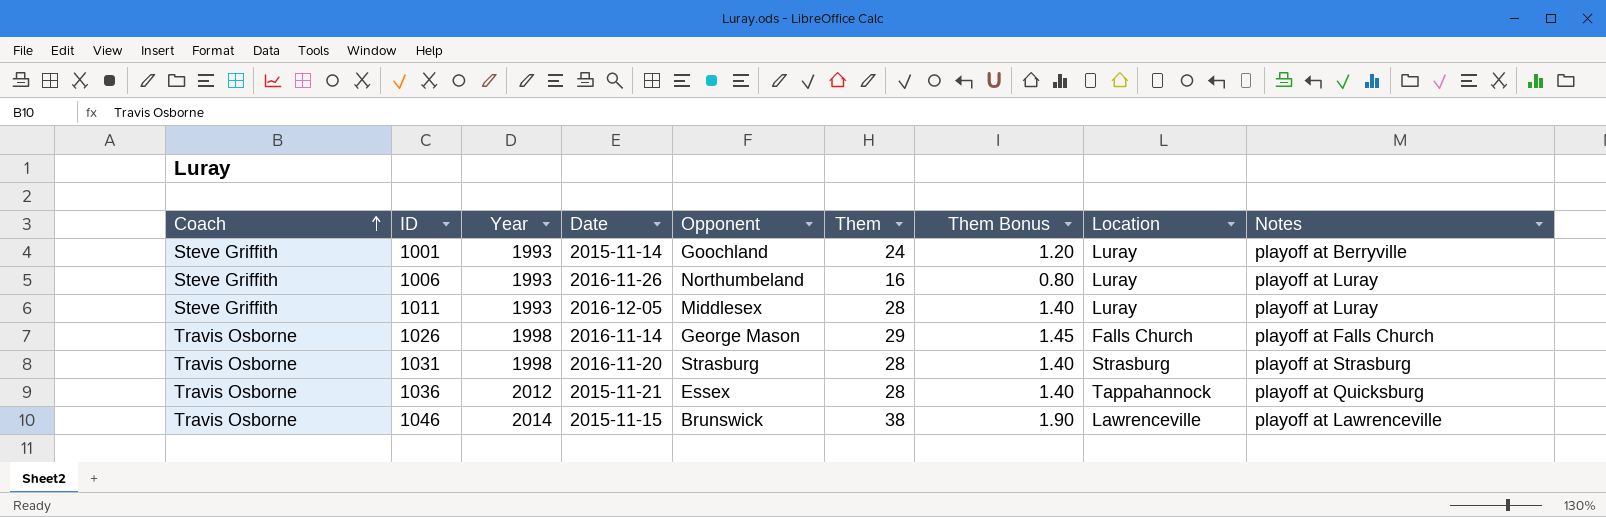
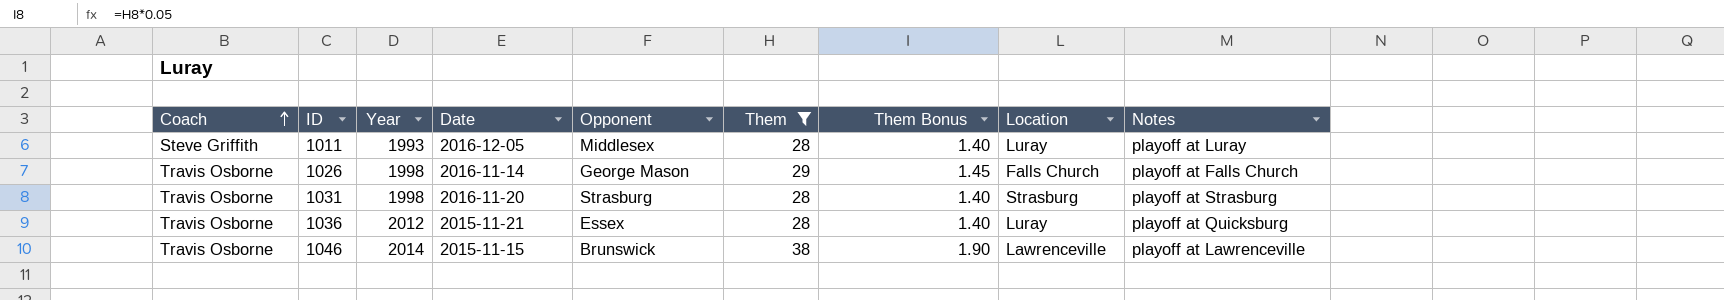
filter: none -> Them >= 28
1036 | Location: Tappahannock -> Luray

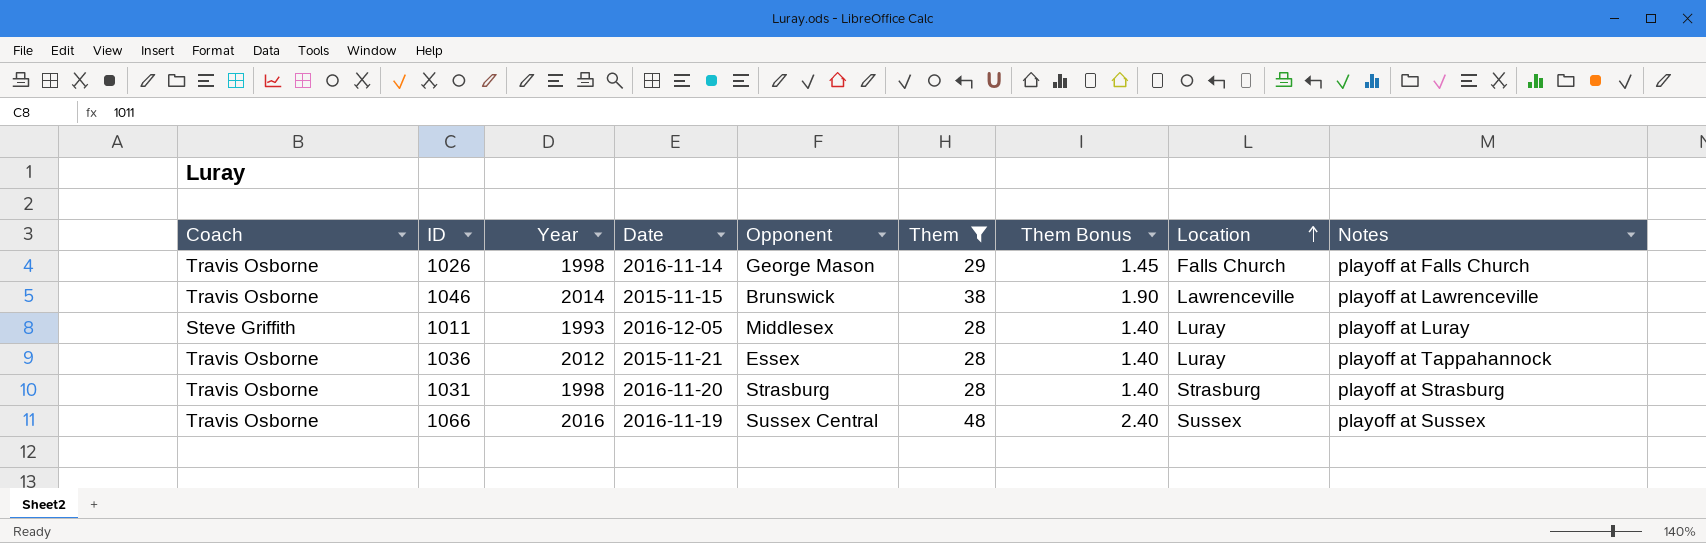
row order: Coach ascending -> Location ascending
1036 | Notes: playoff at Quicksburg -> playoff at Tappahannock
row 1066: none -> Travis Osborne | 2016 | 2016-11-19 | Sussex Central | 48 | 2.40 | Sussex | playoff at Sussex

